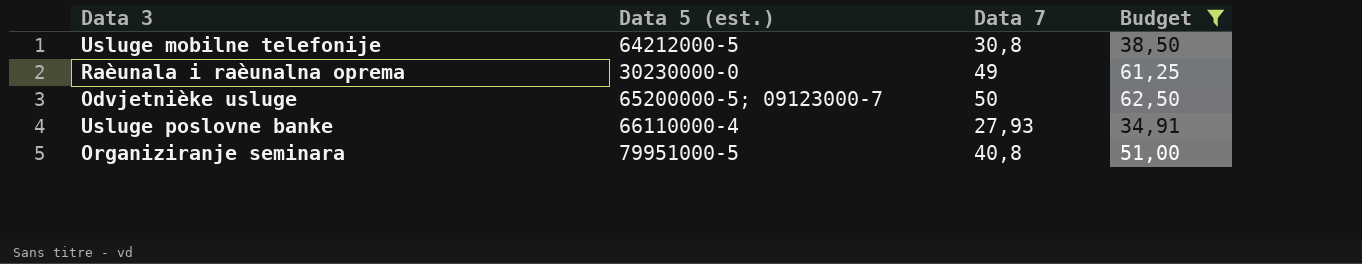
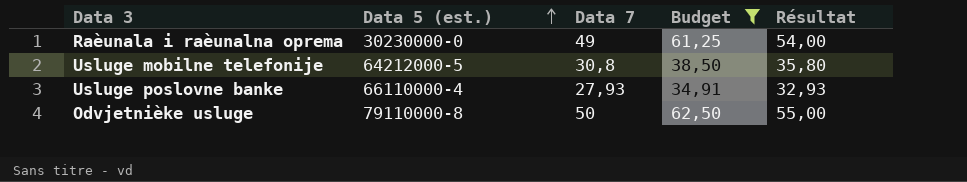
row order: none -> Data 5 (est.) ascending
column Résultat | formula: none -> [Data 7] + 5
row Organiziranje seminara: 79951000-5 | 40,8 | 51,00 -> none
Odvjetnièke usluge | Data 5 (est.): 65200000-5; 09123000-7 -> 79110000-8

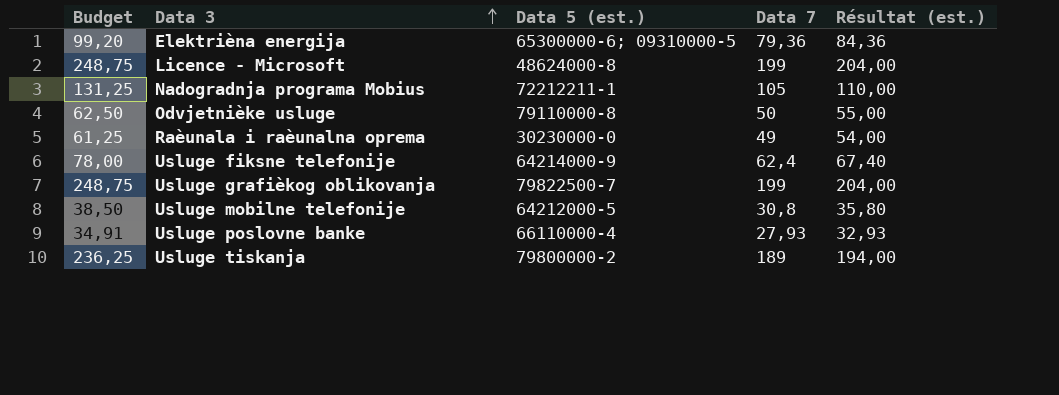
filter: Budget <= 62,50 -> none
row order: Data 5 (est.) ascending -> Data 3 ascending
column Budget | position: 4 -> 1
column name: Résultat -> Résultat (est.)

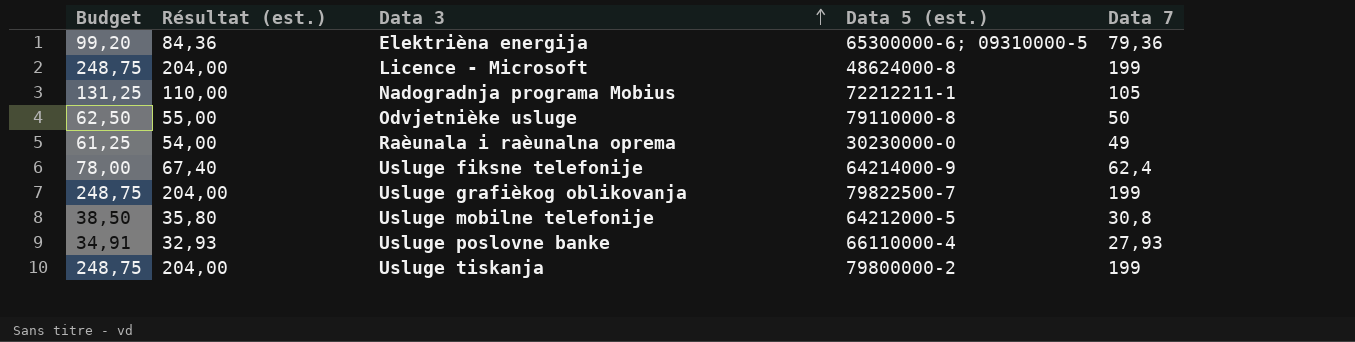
column Résultat (est.) | position: 5 -> 2
Usluge tiskanja | Budget: 236,25 -> 248,75
Usluge tiskanja | Résultat (est.): 194,00 -> 204,00
Usluge tiskanja | Data 7: 189 -> 199

